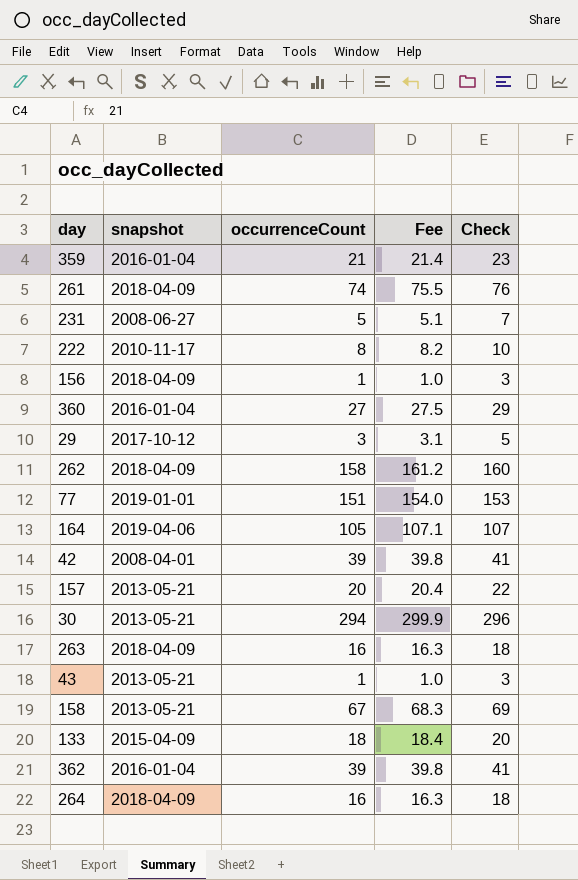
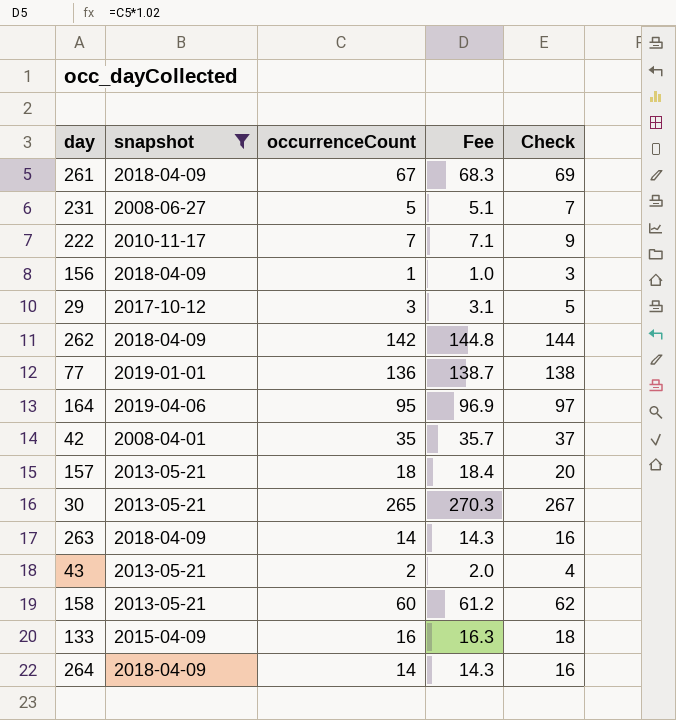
filter: none -> snapshot != 2016-01-04
261 | occurrenceCount: 74 -> 67
261 | Fee: 75.5 -> 68.3
261 | Check: 76 -> 69
222 | occurrenceCount: 8 -> 7
222 | Fee: 8.2 -> 7.1
222 | Check: 10 -> 9
262 | occurrenceCount: 158 -> 142
262 | Fee: 161.2 -> 144.8
262 | Check: 160 -> 144
77 | occurrenceCount: 151 -> 136
77 | Fee: 154.0 -> 138.7
77 | Check: 153 -> 138
164 | occurrenceCount: 105 -> 95
164 | Fee: 107.1 -> 96.9
164 | Check: 107 -> 97
42 | occurrenceCount: 39 -> 35
42 | Fee: 39.8 -> 35.7
42 | Check: 41 -> 37
157 | occurrenceCount: 20 -> 18
157 | Fee: 20.4 -> 18.4
157 | Check: 22 -> 20
30 | occurrenceCount: 294 -> 265
30 | Fee: 299.9 -> 270.3
30 | Check: 296 -> 267
263 | occurrenceCount: 16 -> 14
263 | Fee: 16.3 -> 14.3
263 | Check: 18 -> 16
43 | occurrenceCount: 1 -> 2
43 | Fee: 1.0 -> 2.0
43 | Check: 3 -> 4
158 | occurrenceCount: 67 -> 60
158 | Fee: 68.3 -> 61.2
158 | Check: 69 -> 62
133 | occurrenceCount: 18 -> 16
133 | Fee: 18.4 -> 16.3
133 | Check: 20 -> 18
264 | occurrenceCount: 16 -> 14
264 | Fee: 16.3 -> 14.3
264 | Check: 18 -> 16

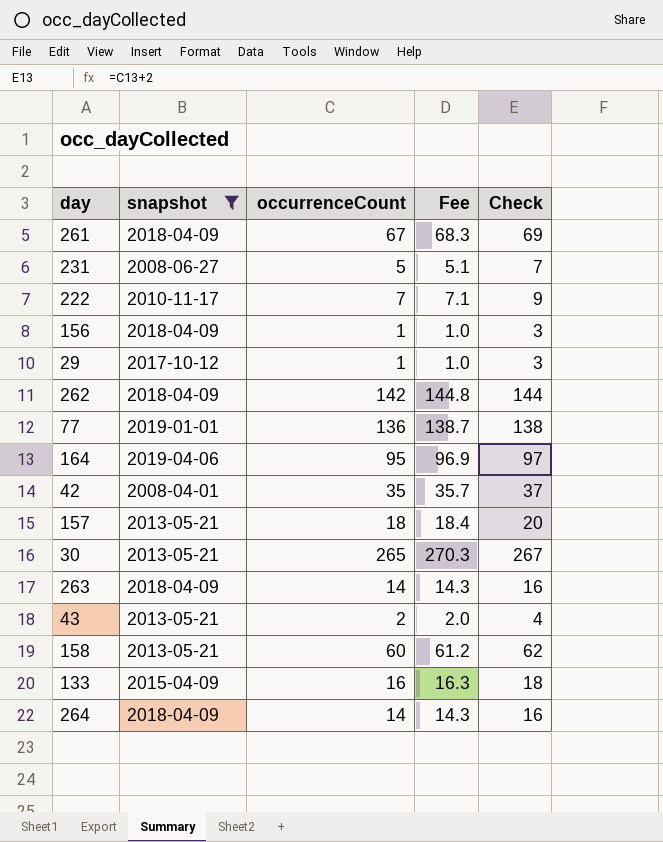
29 | occurrenceCount: 3 -> 1
29 | Fee: 3.1 -> 1.0
29 | Check: 5 -> 3

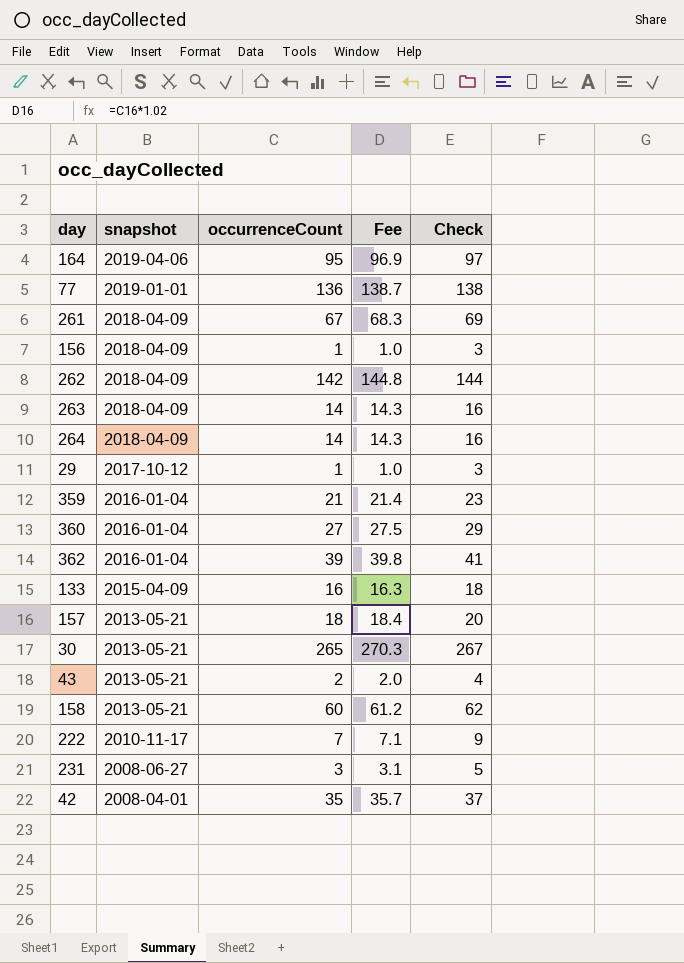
filter: snapshot != 2016-01-04 -> none
row order: none -> snapshot descending
231 | occurrenceCount: 5 -> 3
231 | Fee: 5.1 -> 3.1
231 | Check: 7 -> 5

